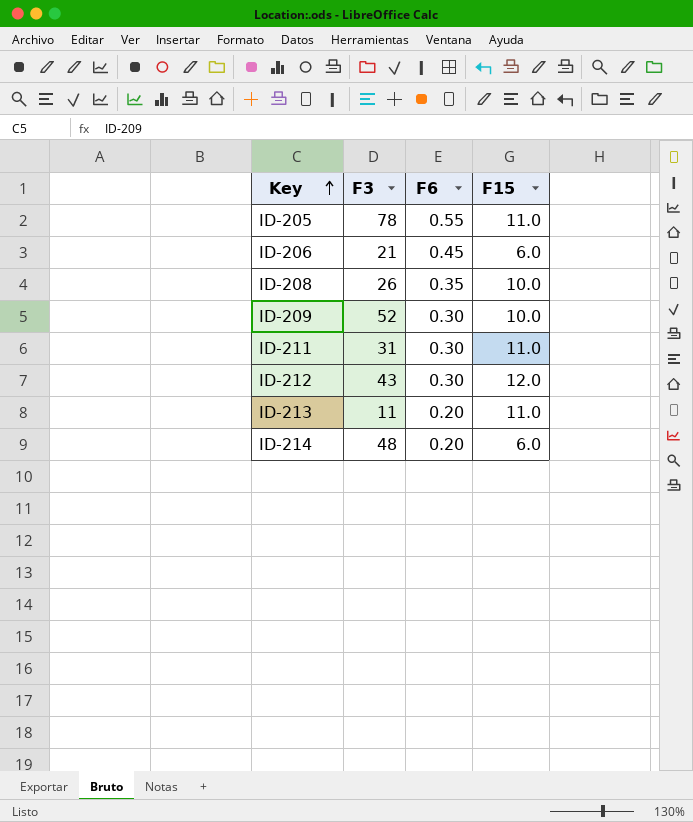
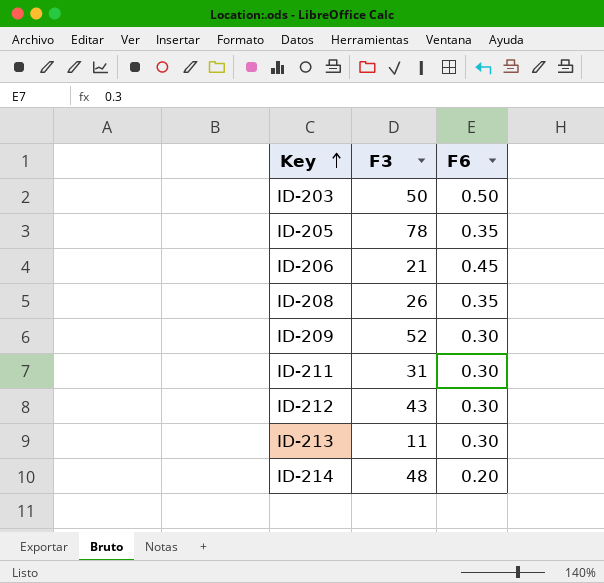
column F15 | position: 4 -> none
row ID-203: none -> 50 | 0.50
ID-205 | F6: 0.55 -> 0.35
ID-213 | F6: 0.20 -> 0.30

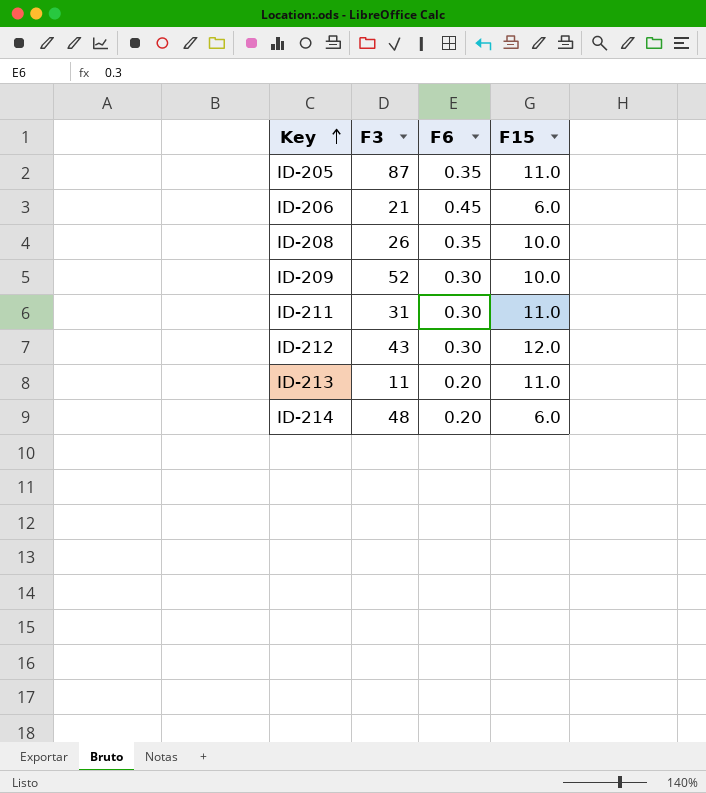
column F15 | position: none -> 4
row ID-203: 50 | 0.50 -> none
ID-205 | F3: 78 -> 87
ID-213 | F6: 0.30 -> 0.20

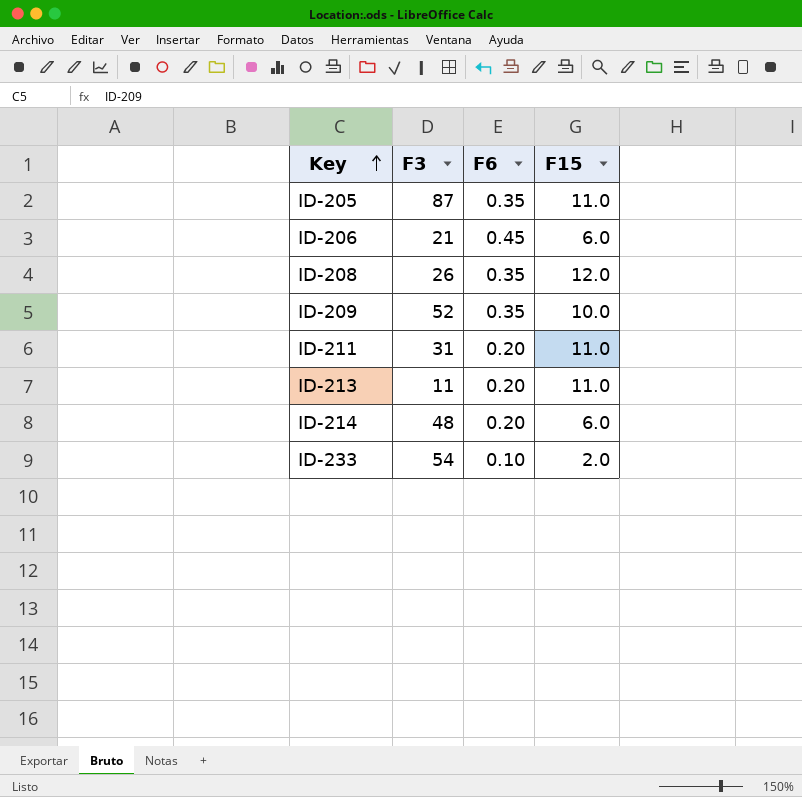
row ID-212: 43 | 0.30 | 12.0 -> none
ID-208 | F15: 10.0 -> 12.0
ID-209 | F6: 0.30 -> 0.35
ID-211 | F6: 0.30 -> 0.20
row ID-233: none -> 54 | 0.10 | 2.0

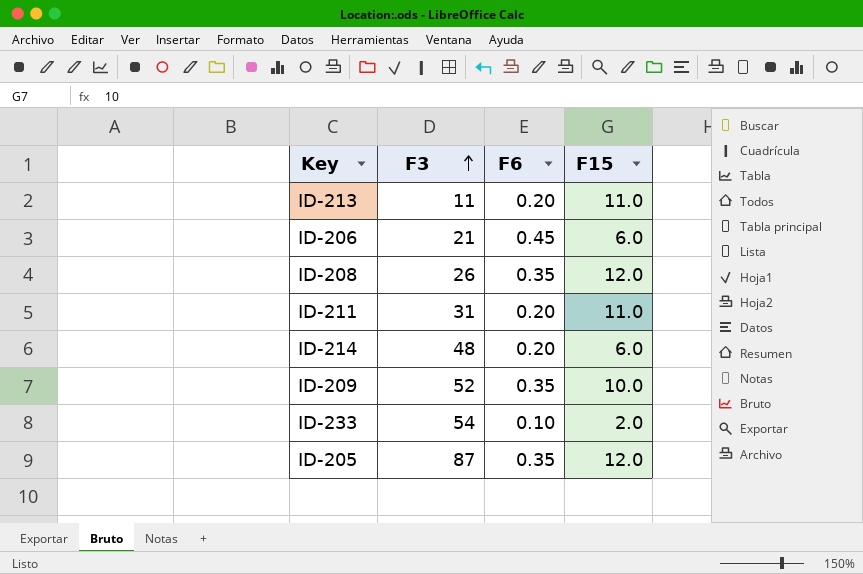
row order: Key ascending -> F3 ascending
ID-205 | F15: 11.0 -> 12.0

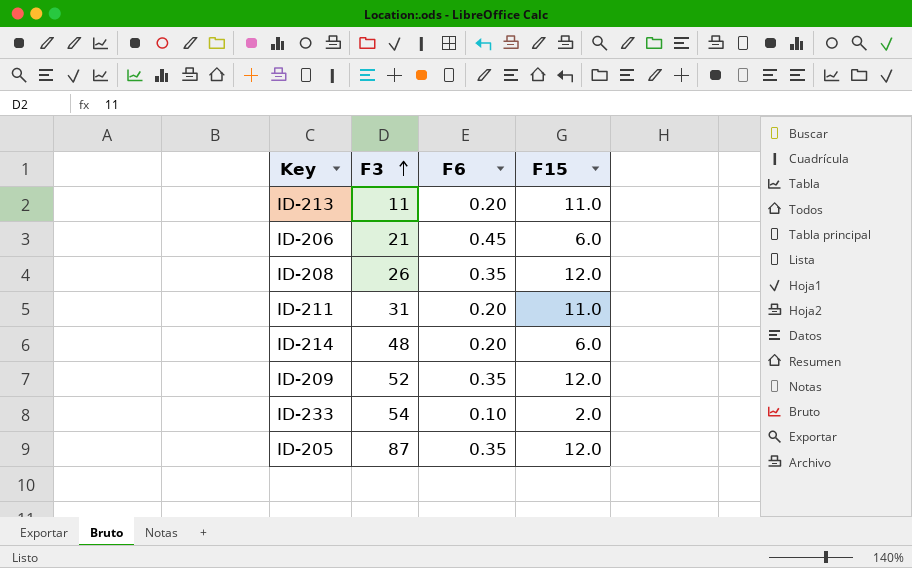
ID-209 | F15: 10.0 -> 12.0

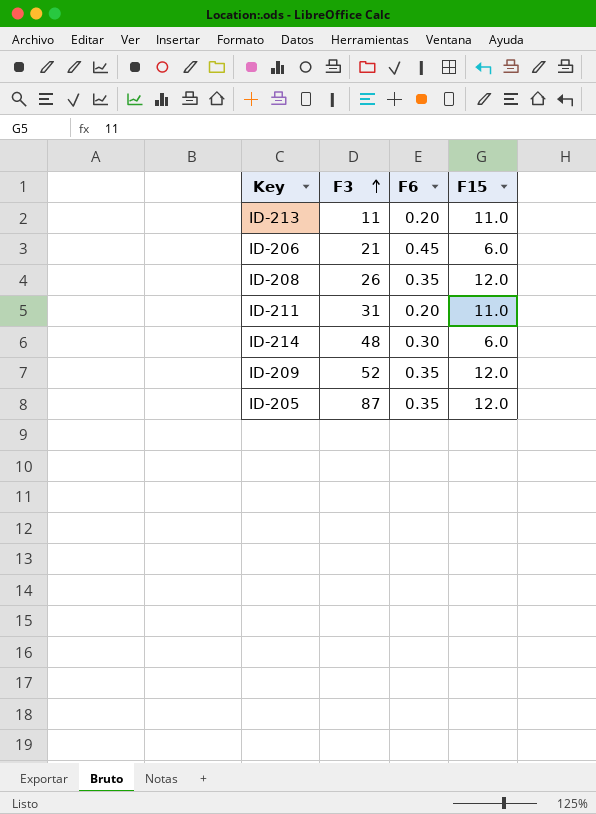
row ID-233: 54 | 0.10 | 2.0 -> none
ID-214 | F6: 0.20 -> 0.30

